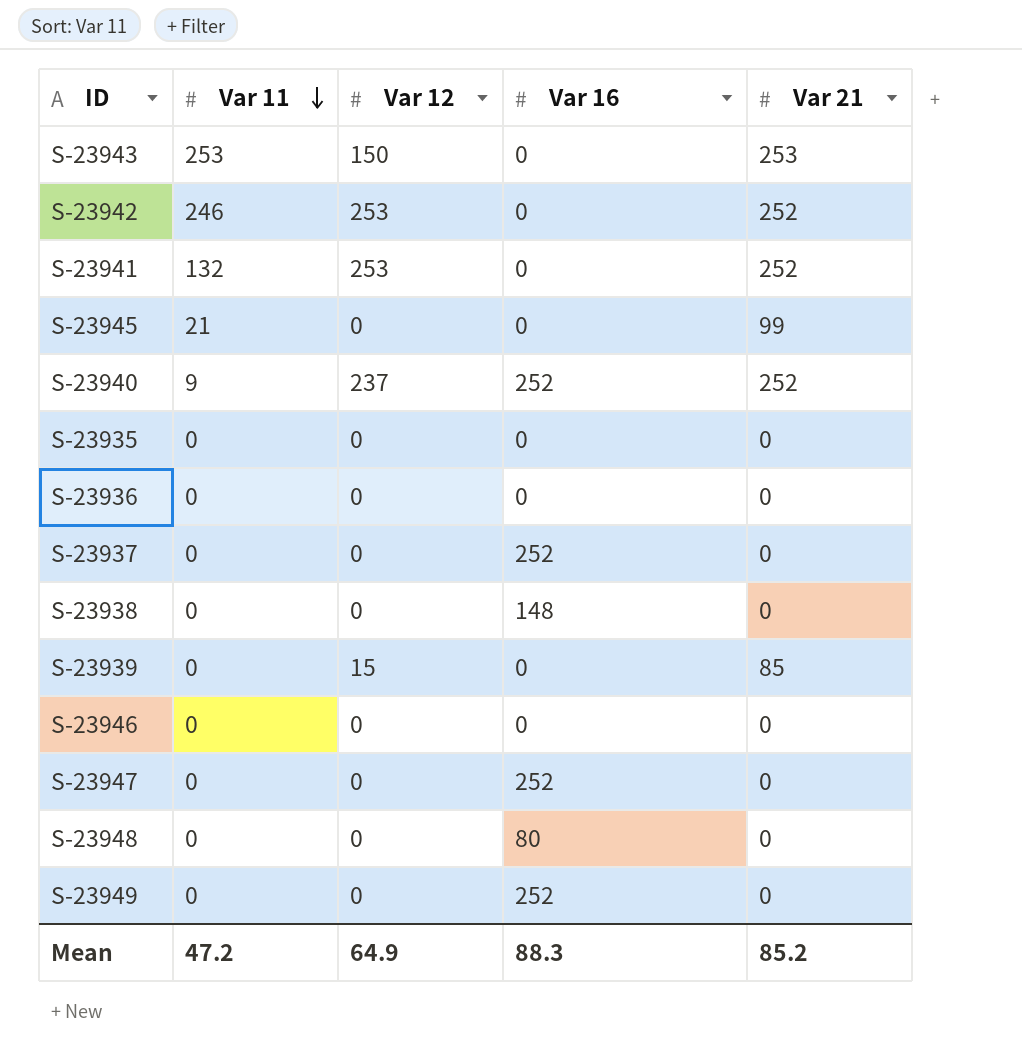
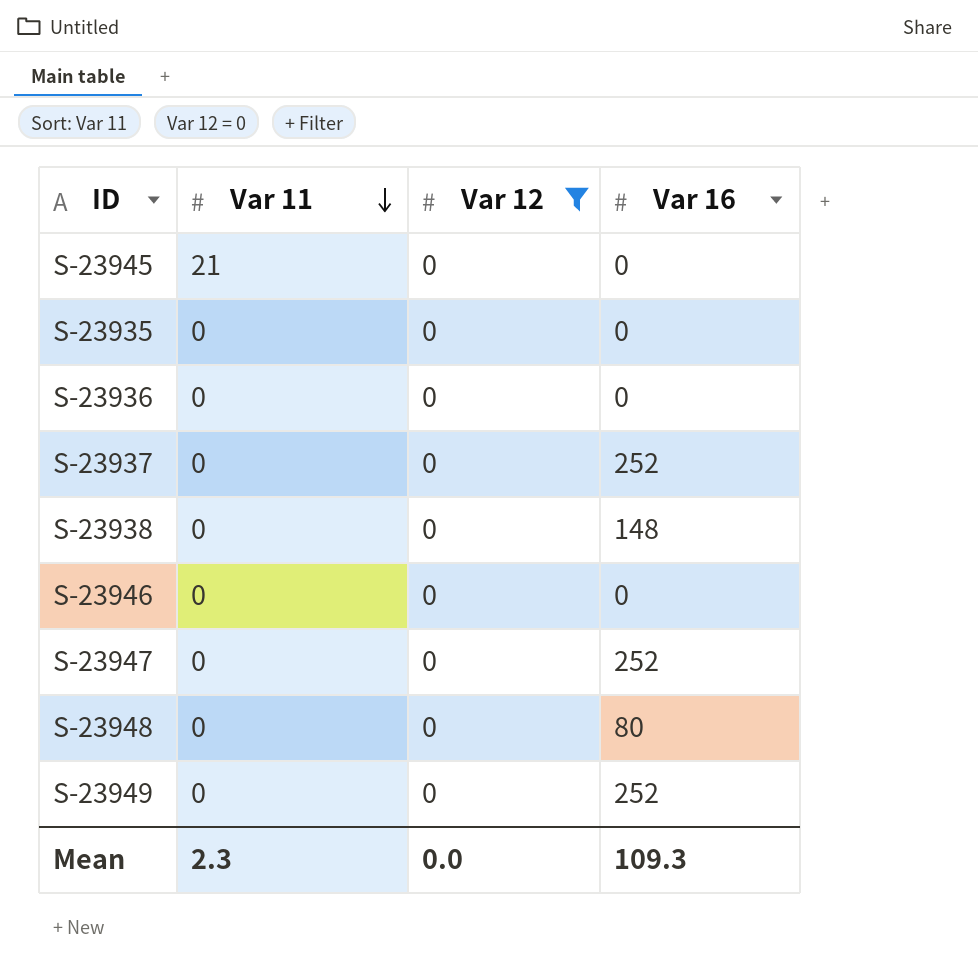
filter: none -> Var 12 = 0
column Var 21 | position: 5 -> none
Mean | Var 11: 47.2 -> 2.3
Mean | Var 12: 64.9 -> 0.0
Mean | Var 16: 88.3 -> 109.3

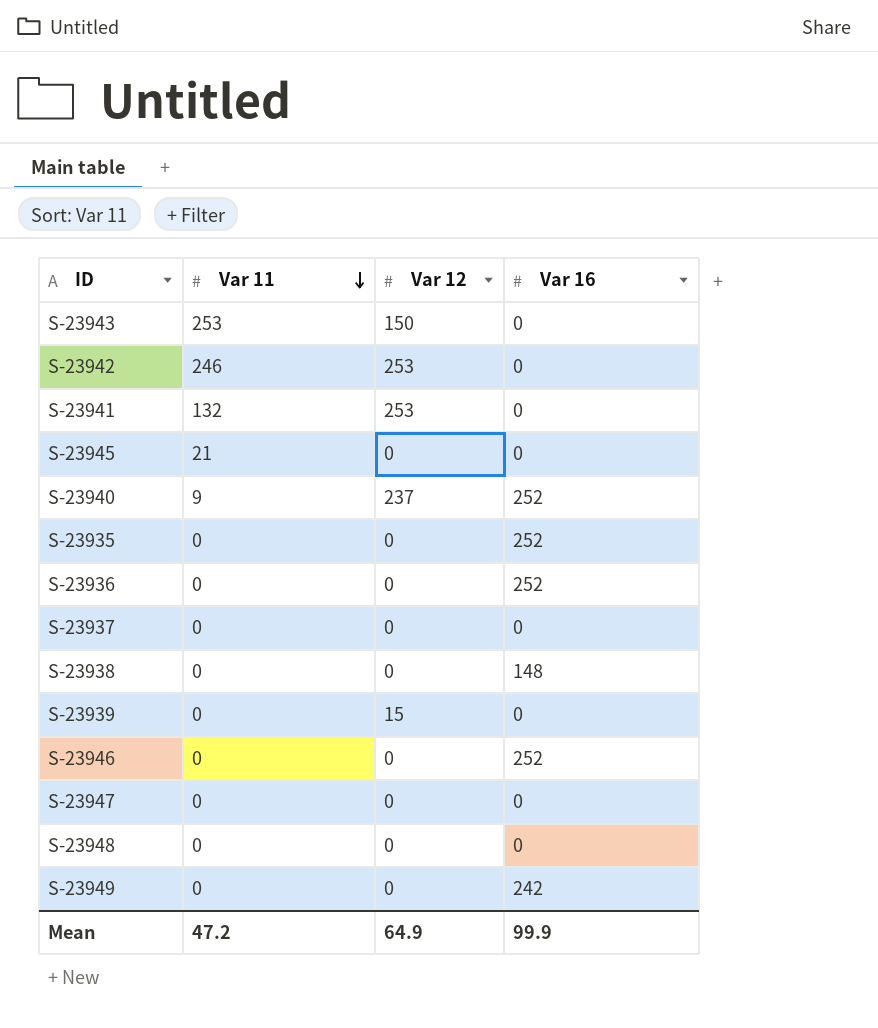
filter: Var 12 = 0 -> none
S-23935 | Var 16: 0 -> 252
S-23936 | Var 16: 0 -> 252
S-23937 | Var 16: 252 -> 0
S-23946 | Var 16: 0 -> 252
S-23947 | Var 16: 252 -> 0
S-23948 | Var 16: 80 -> 0
S-23949 | Var 16: 252 -> 242
Mean | Var 11: 2.3 -> 47.2
Mean | Var 12: 0.0 -> 64.9
Mean | Var 16: 109.3 -> 99.9

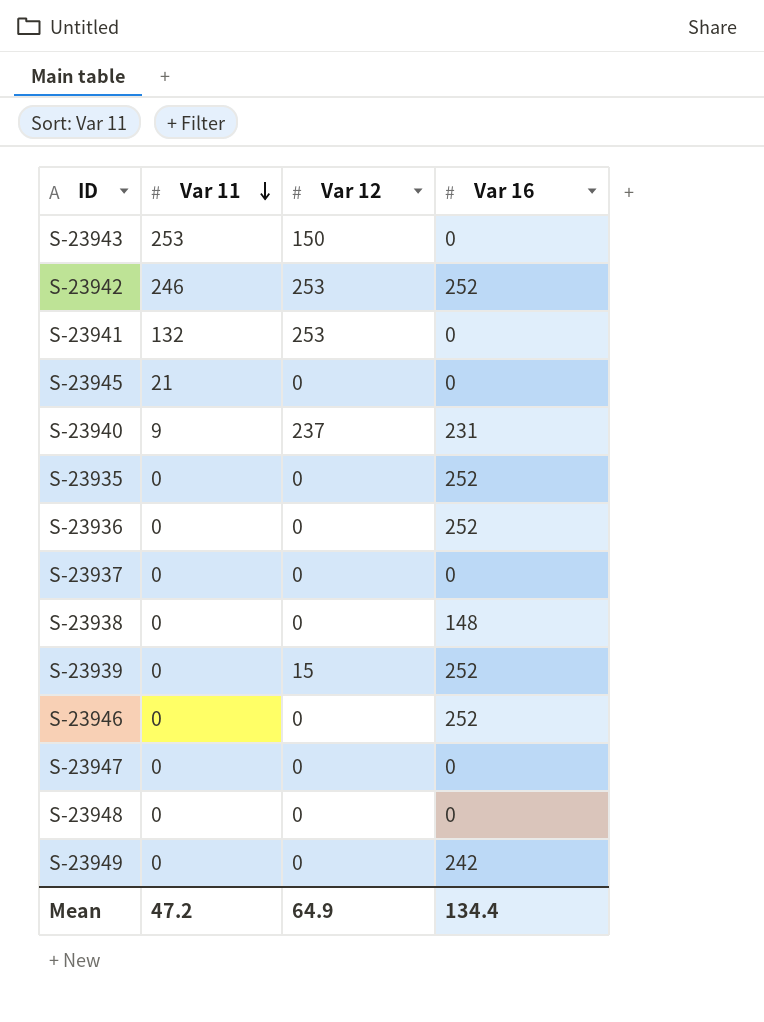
S-23942 | Var 16: 0 -> 252
S-23940 | Var 16: 252 -> 231
S-23939 | Var 16: 0 -> 252
Mean | Var 16: 99.9 -> 134.4

